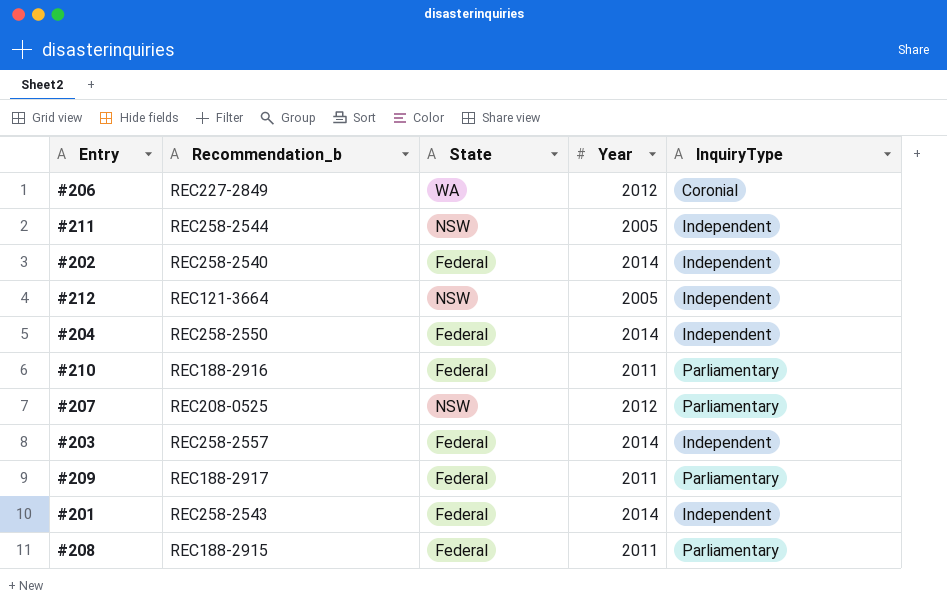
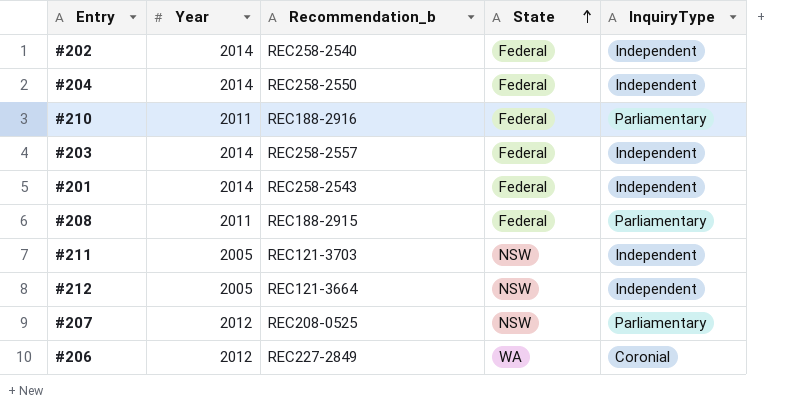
row order: none -> State ascending
column Year | position: 4 -> 2
row #209: REC188-2917 | Federal | 2011 | Parliamentary -> none
#211 | Recommendation_b: REC258-2544 -> REC121-3703

